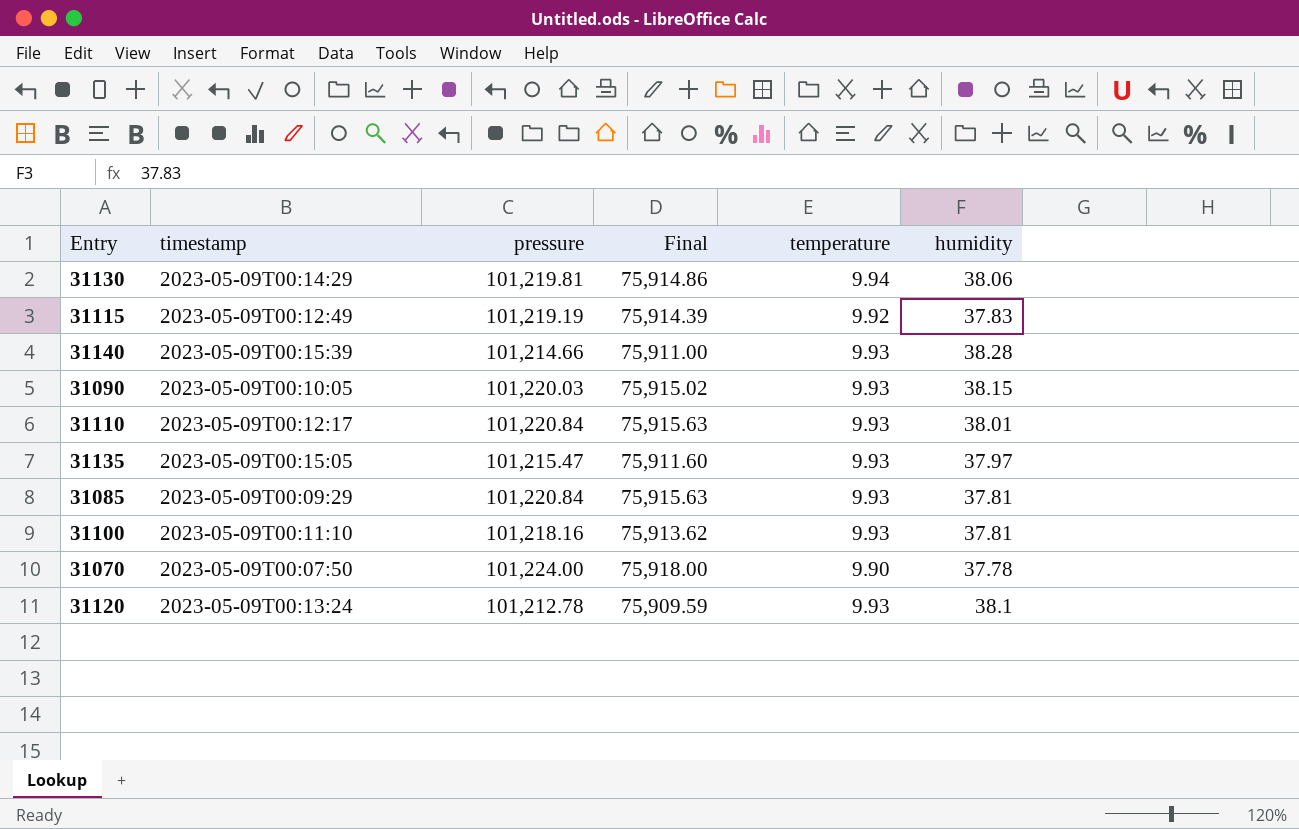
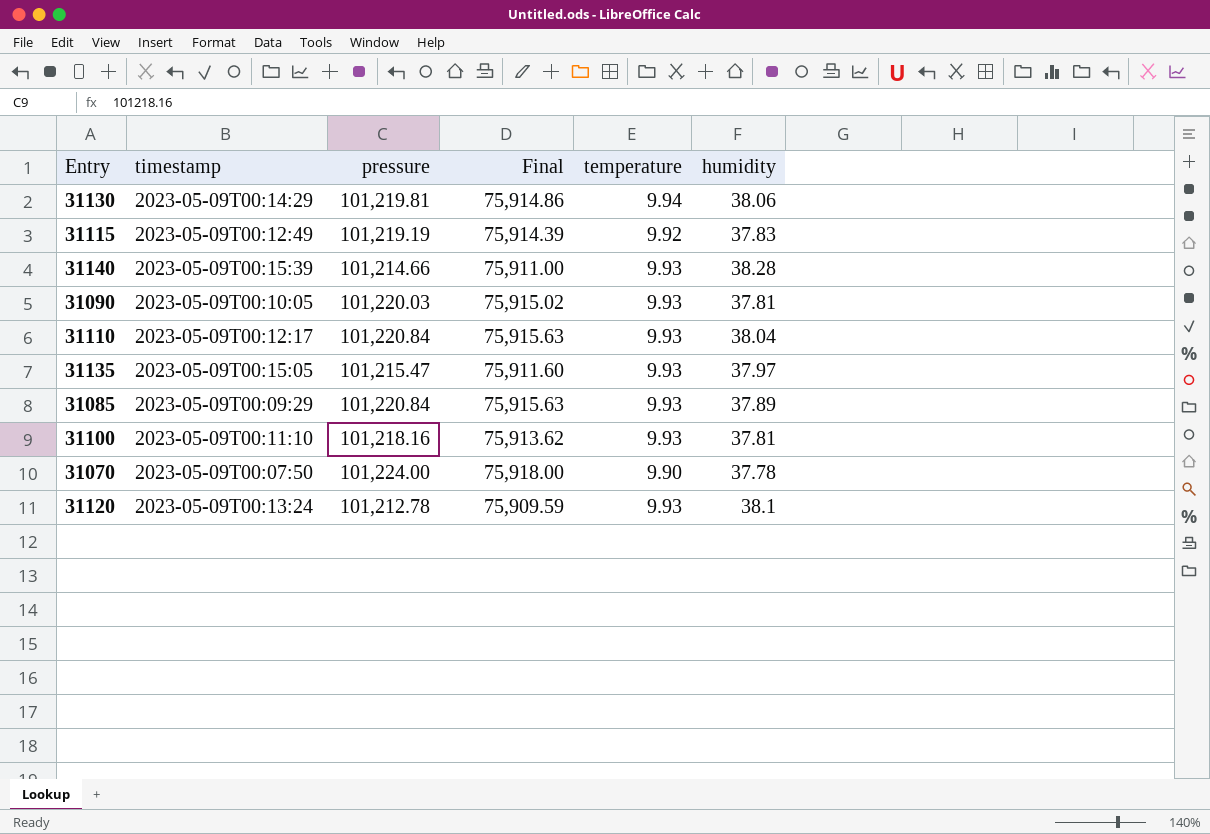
31090 | humidity: 38.15 -> 37.81
31110 | humidity: 38.01 -> 38.04
31085 | humidity: 37.81 -> 37.89

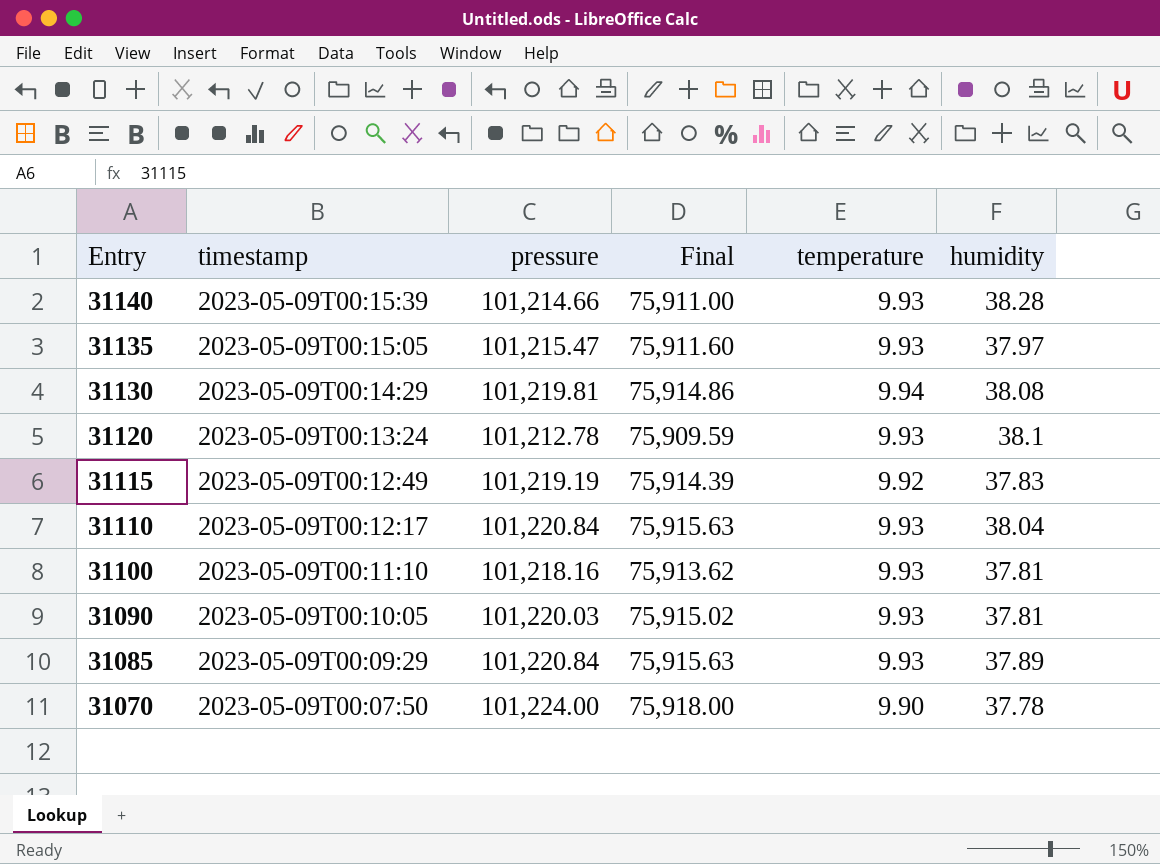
row order: none -> Entry descending
31130 | humidity: 38.06 -> 38.08

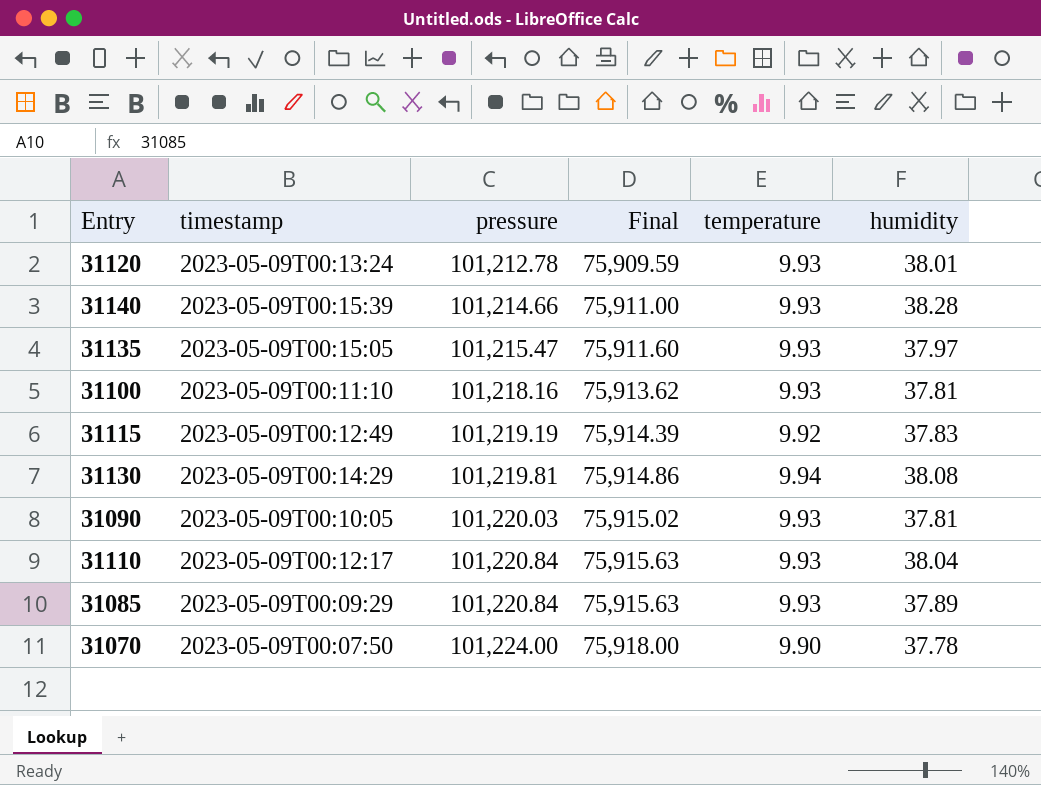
row order: Entry descending -> pressure ascending
31120 | humidity: 38.1 -> 38.01

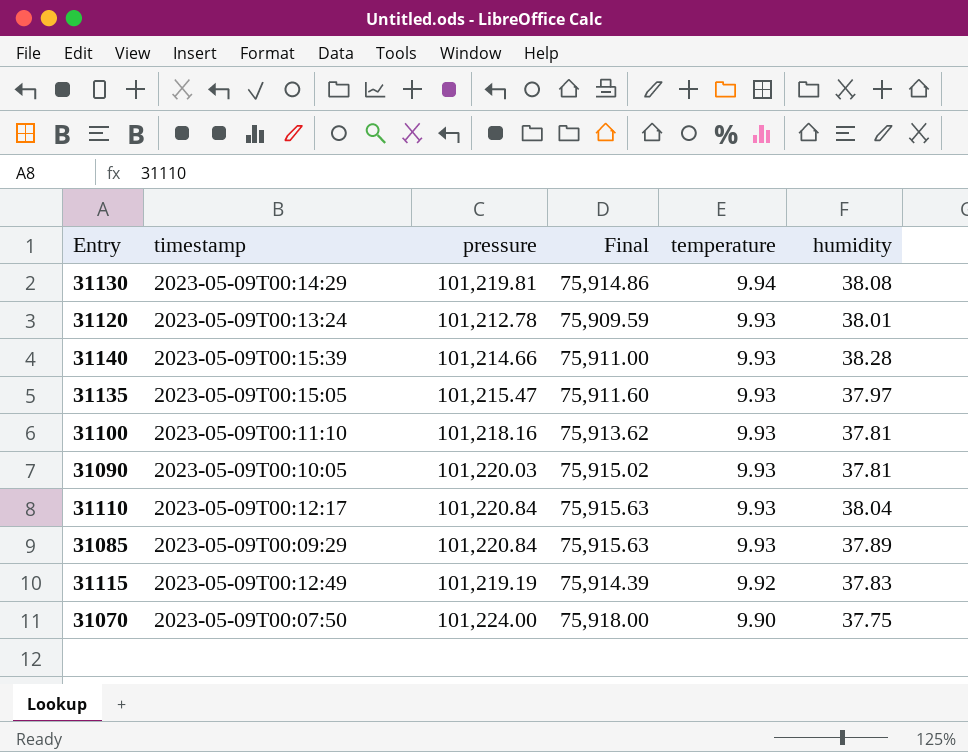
row order: pressure ascending -> temperature descending
31070 | humidity: 37.78 -> 37.75

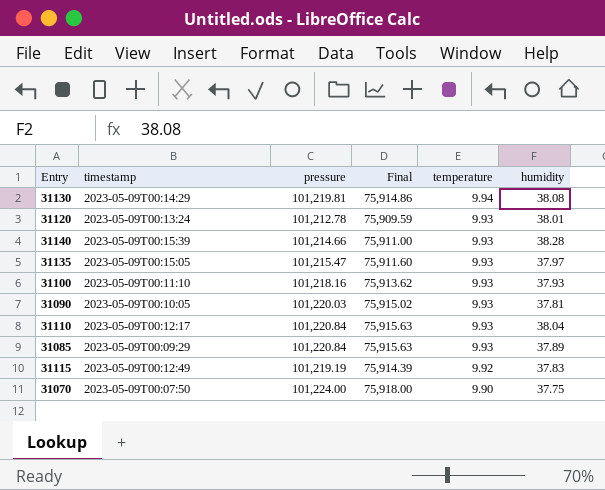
31100 | humidity: 37.81 -> 37.93

